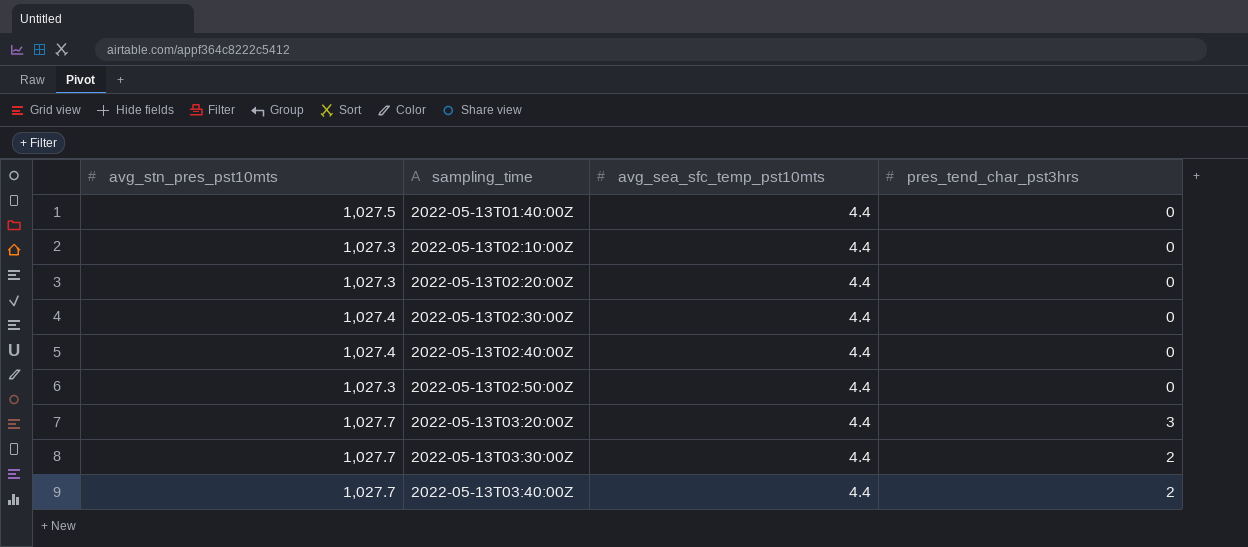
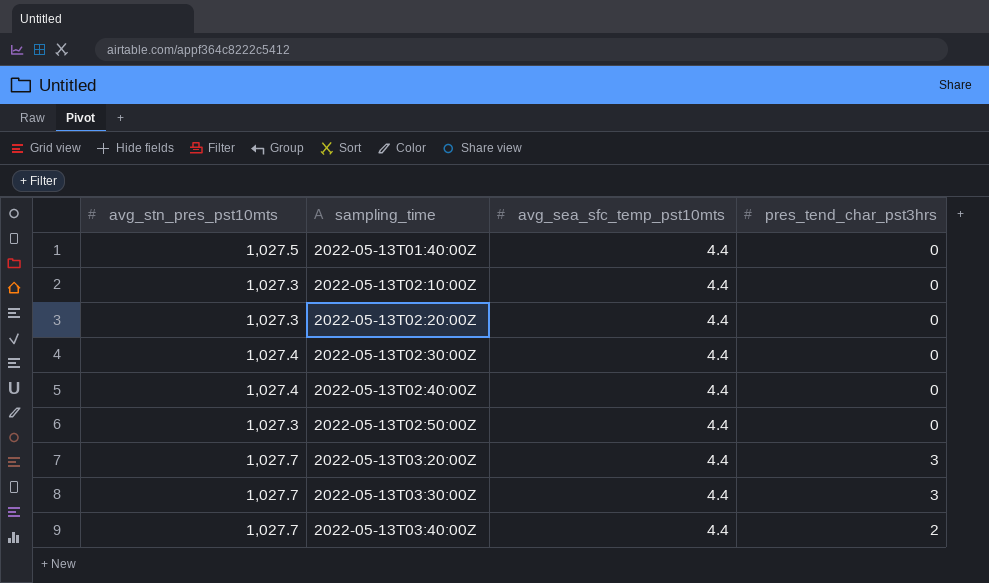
2022-05-13T03:30:00Z | pres_tend_char_pst3hrs: 2 -> 3

